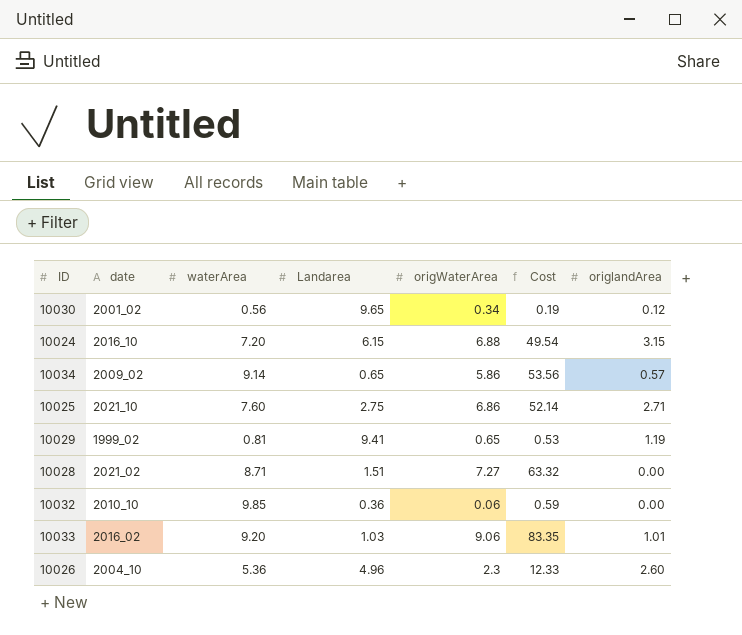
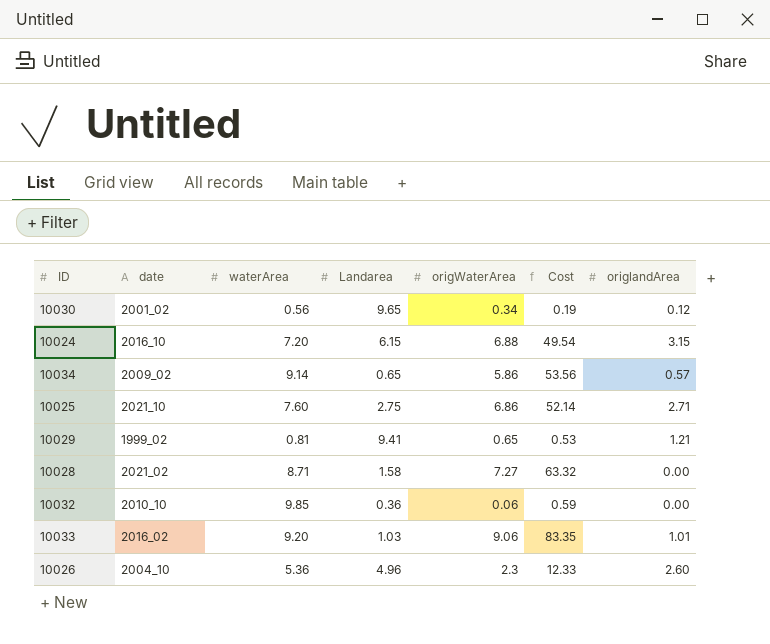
10029 | origlandArea: 1.19 -> 1.21
10028 | Landarea: 1.51 -> 1.58

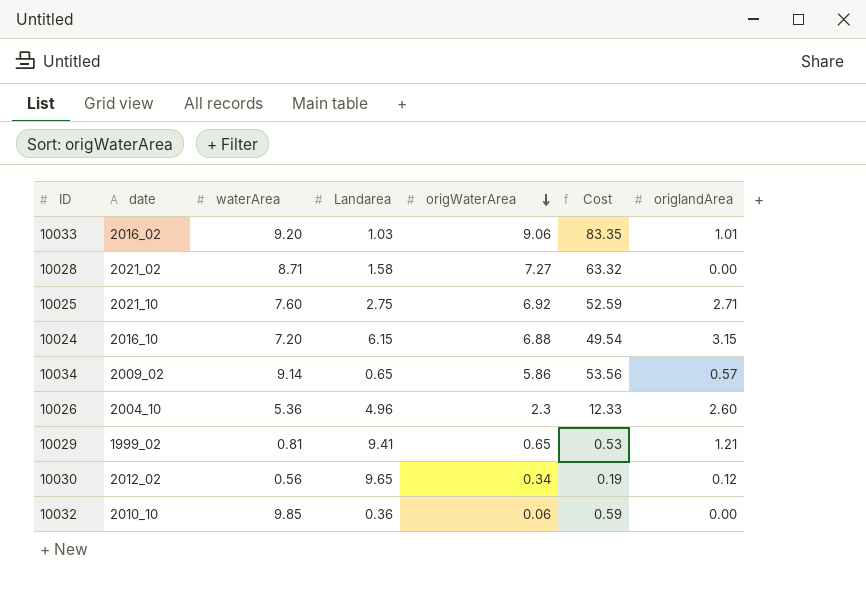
row order: none -> origWaterArea descending
10025 | origWaterArea: 6.86 -> 6.92
10025 | Cost: 52.14 -> 52.59
10030 | date: 2001_02 -> 2012_02

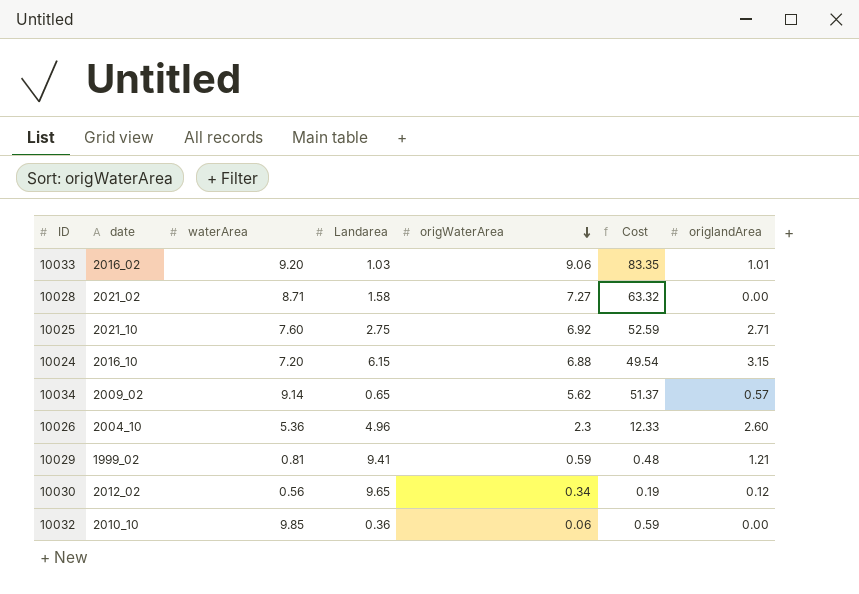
10034 | origWaterArea: 5.86 -> 5.62
10034 | Cost: 53.56 -> 51.37
10029 | origWaterArea: 0.65 -> 0.59
10029 | Cost: 0.53 -> 0.48

